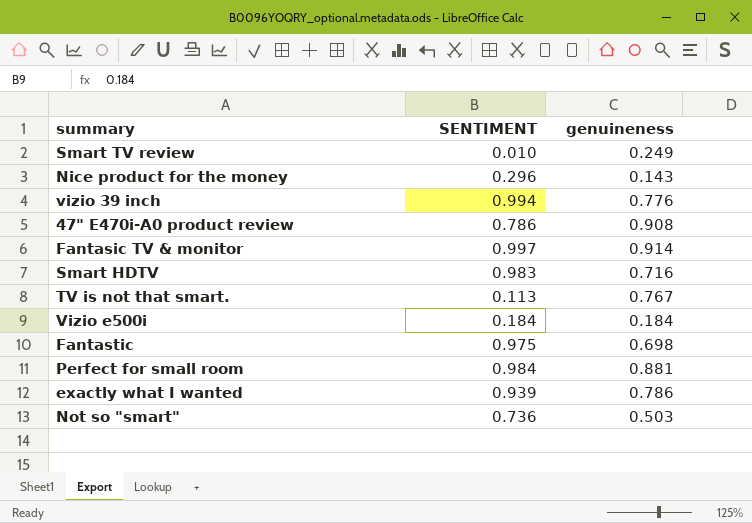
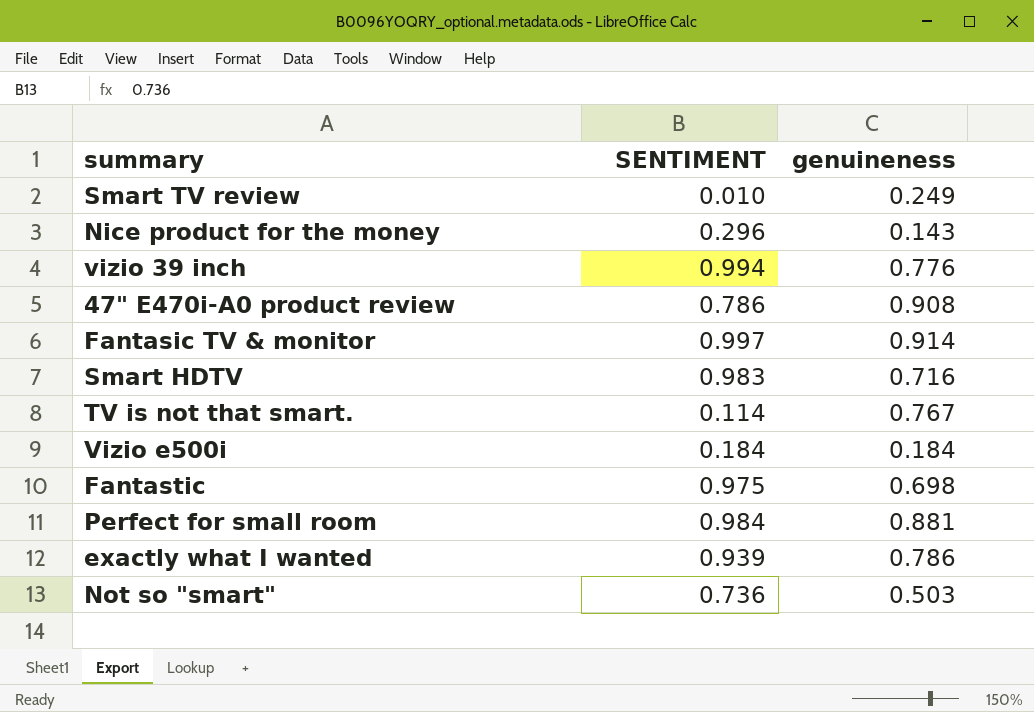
TV is not that smart. | SENTIMENT: 0.113 -> 0.114

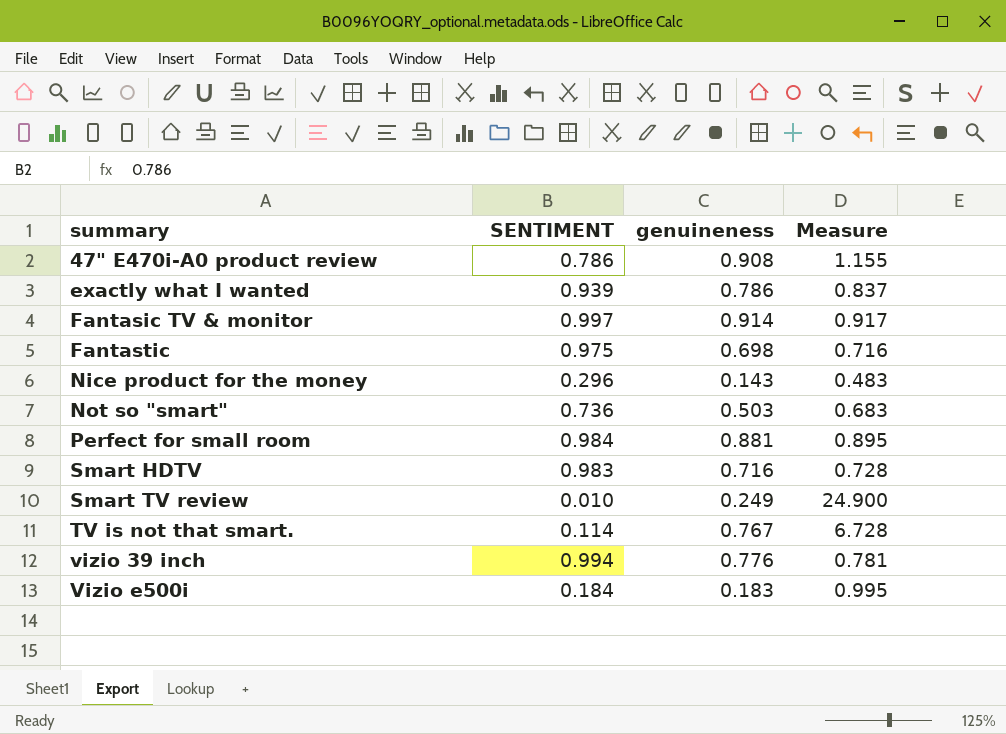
row order: none -> summary ascending
column Measure | formula: none -> [genuineness] / [SENTIMENT]
Vizio e500i | genuineness: 0.184 -> 0.183

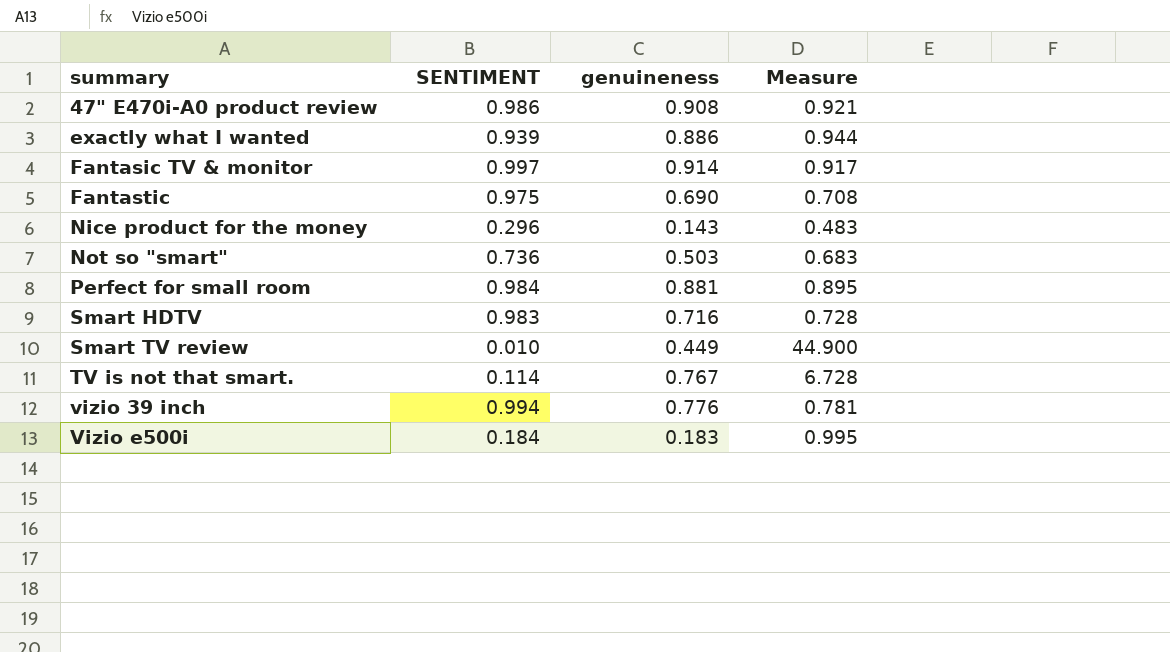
47" E470i-A0 product review | SENTIMENT: 0.786 -> 0.986
47" E470i-A0 product review | Measure: 1.155 -> 0.921
exactly what I wanted | genuineness: 0.786 -> 0.886
exactly what I wanted | Measure: 0.837 -> 0.944
Fantastic | genuineness: 0.698 -> 0.690
Fantastic | Measure: 0.716 -> 0.708
Smart TV review | genuineness: 0.249 -> 0.449
Smart TV review | Measure: 24.900 -> 44.900

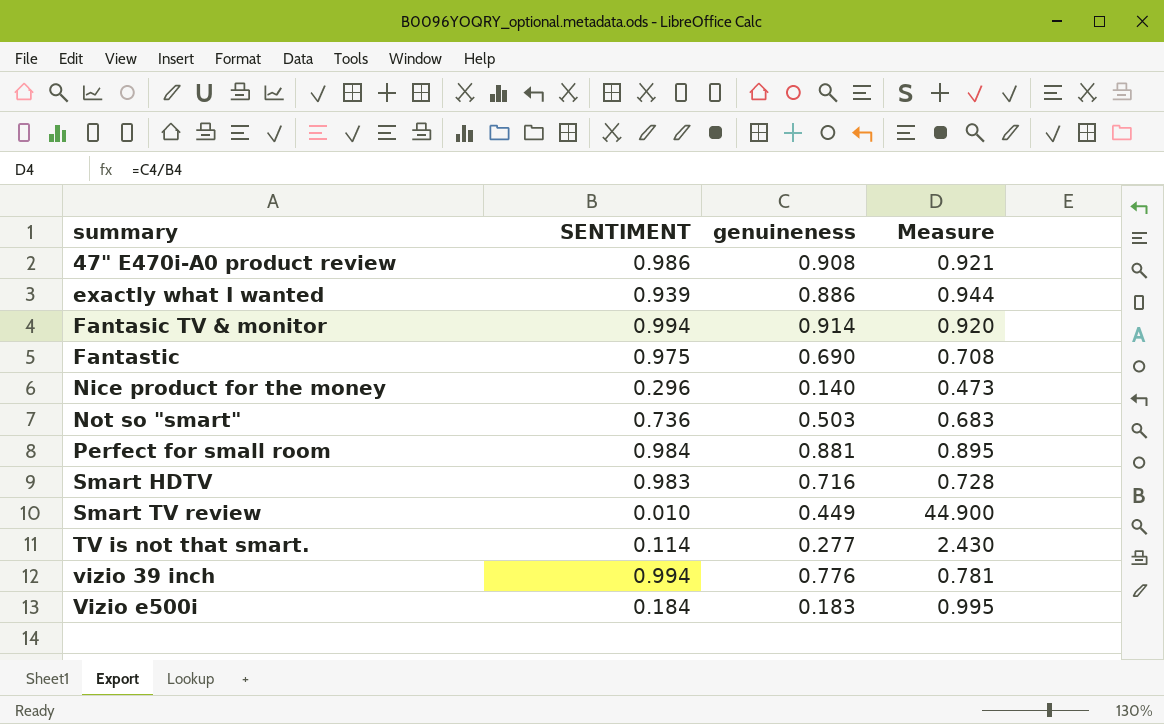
Fantasic TV & monitor | SENTIMENT: 0.997 -> 0.994
Fantasic TV & monitor | Measure: 0.917 -> 0.920
Nice product for the money | genuineness: 0.143 -> 0.140
Nice product for the money | Measure: 0.483 -> 0.473
TV is not that smart. | genuineness: 0.767 -> 0.277
TV is not that smart. | Measure: 6.728 -> 2.430

